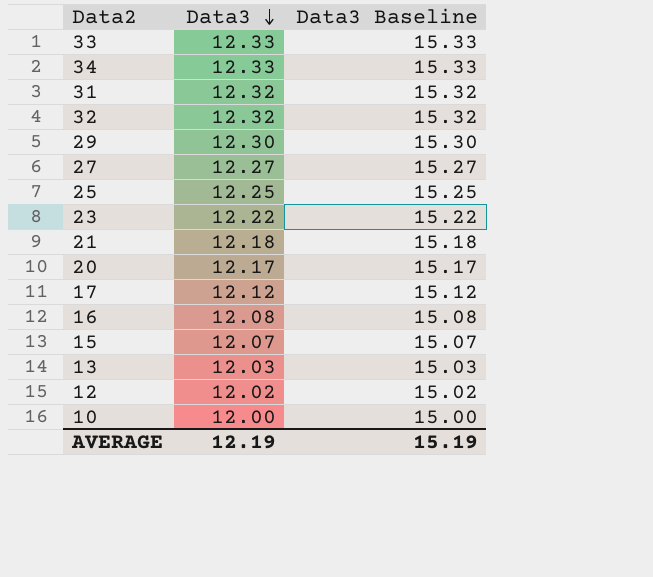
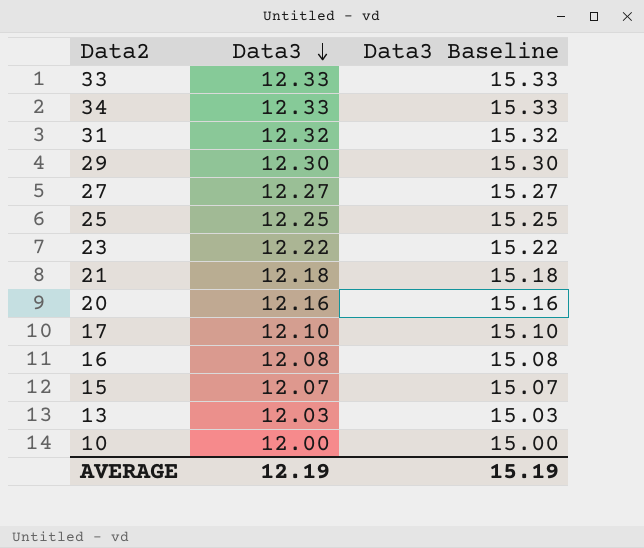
row 32: 12.32 | 15.32 -> none
row 12: 12.02 | 15.02 -> none
20 | Data3: 12.17 -> 12.16
20 | Data3 Baseline: 15.17 -> 15.16
17 | Data3: 12.12 -> 12.10
17 | Data3 Baseline: 15.12 -> 15.10

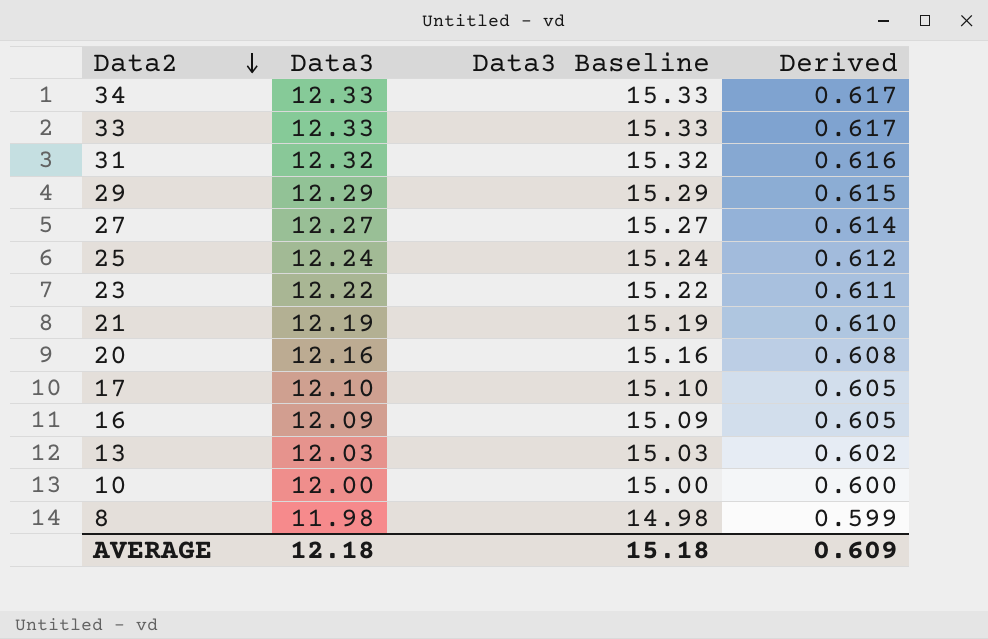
row order: Data3 descending -> Data2 descending
column Derived | formula: none -> [Data3] * 0.05
row 15: 12.07 | 15.07 -> none
29 | Data3: 12.30 -> 12.29
29 | Data3 Baseline: 15.30 -> 15.29
25 | Data3: 12.25 -> 12.24
25 | Data3 Baseline: 15.25 -> 15.24
21 | Data3: 12.18 -> 12.19
21 | Data3 Baseline: 15.18 -> 15.19
16 | Data3: 12.08 -> 12.09
16 | Data3 Baseline: 15.08 -> 15.09
row 8: none -> 11.98 | 14.98 | 0.599
AVERAGE | Data3: 12.19 -> 12.18
AVERAGE | Data3 Baseline: 15.19 -> 15.18

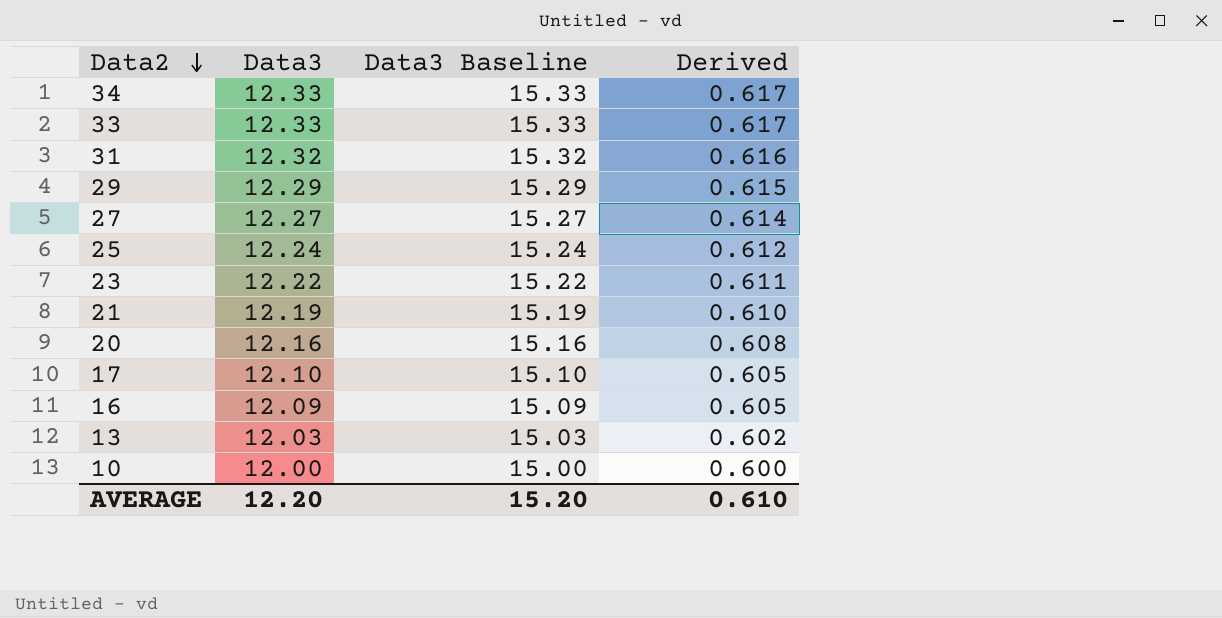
row 8: 11.98 | 14.98 | 0.599 -> none
AVERAGE | Data3: 12.18 -> 12.20
AVERAGE | Data3 Baseline: 15.18 -> 15.20
AVERAGE | Derived: 0.609 -> 0.610

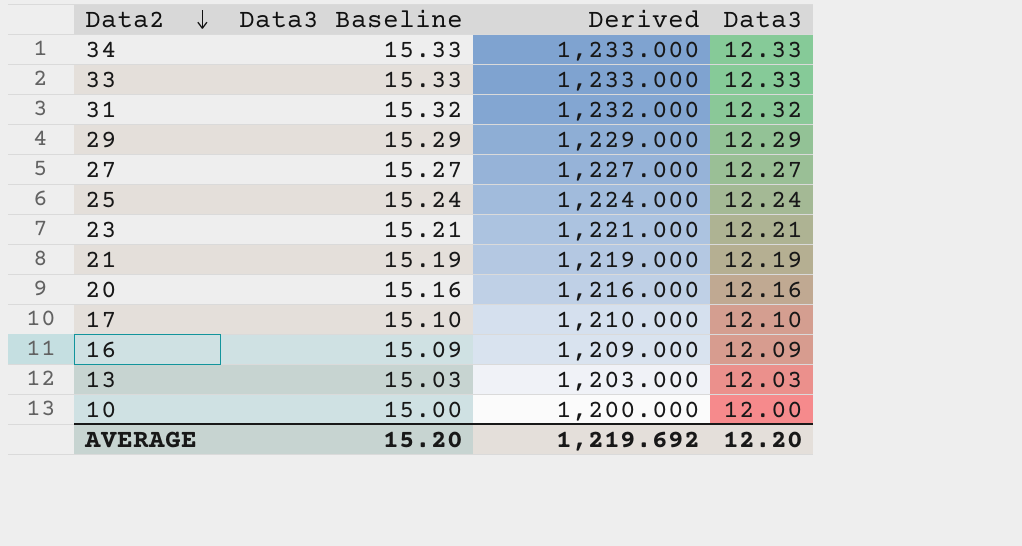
column Derived | formula: [Data3] * 0.05 -> [Data3] * 100
column Data3 | position: 2 -> 4
23 | Data3 Baseline: 15.22 -> 15.21
23 | Data3: 12.22 -> 12.21
AVERAGE | Derived: 0.610 -> 1,219.692

